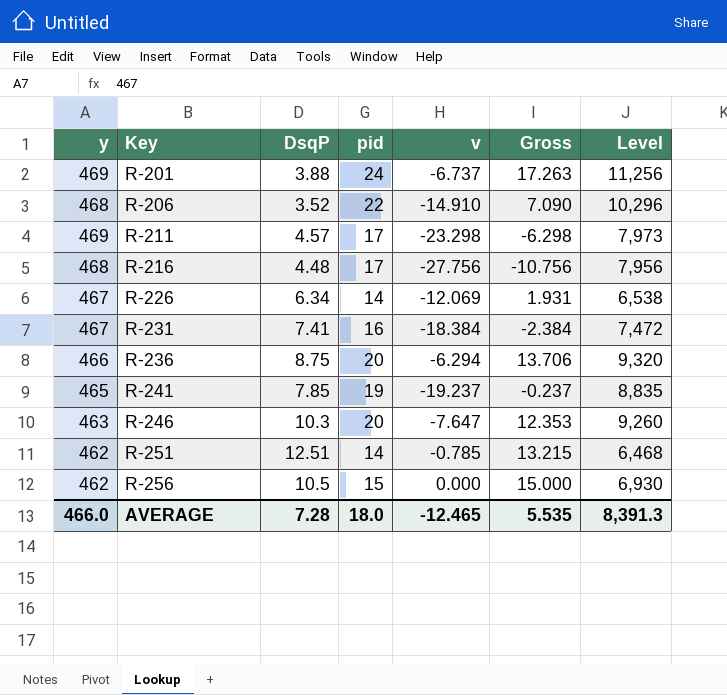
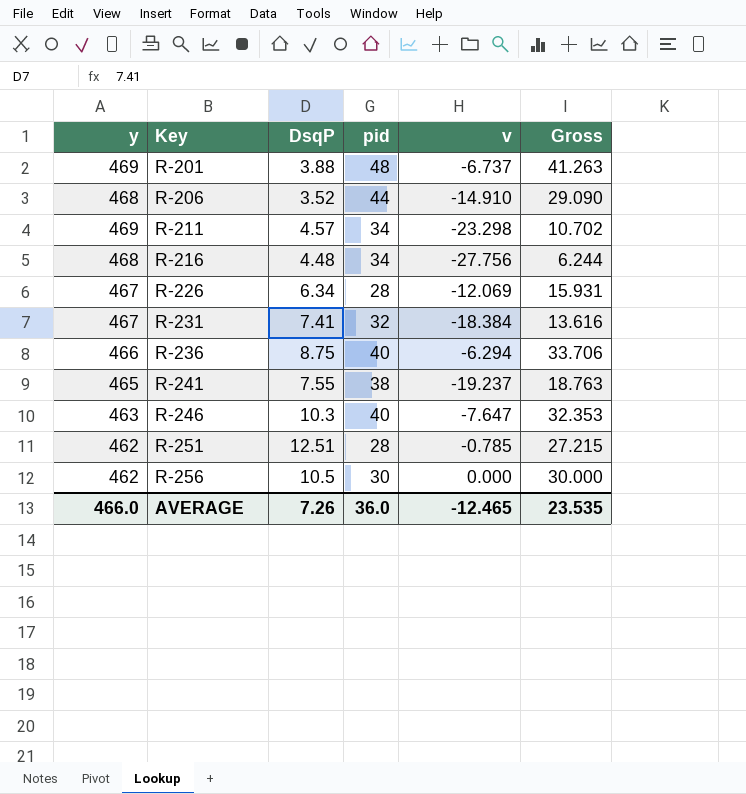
column Level | formula: [y] * [pid] -> none
R-201 | pid: 24 -> 48
R-201 | Gross: 17.263 -> 41.263
R-206 | pid: 22 -> 44
R-206 | Gross: 7.090 -> 29.090
R-211 | pid: 17 -> 34
R-211 | Gross: -6.298 -> 10.702
R-216 | pid: 17 -> 34
R-216 | Gross: -10.756 -> 6.244
R-226 | pid: 14 -> 28
R-226 | Gross: 1.931 -> 15.931
R-231 | pid: 16 -> 32
R-231 | Gross: -2.384 -> 13.616
R-236 | pid: 20 -> 40
R-236 | Gross: 13.706 -> 33.706
R-241 | DsqP: 7.85 -> 7.55
R-241 | pid: 19 -> 38
R-241 | Gross: -0.237 -> 18.763
R-246 | pid: 20 -> 40
R-246 | Gross: 12.353 -> 32.353
R-251 | pid: 14 -> 28
R-251 | Gross: 13.215 -> 27.215
R-256 | pid: 15 -> 30
R-256 | Gross: 15.000 -> 30.000
AVERAGE | DsqP: 7.28 -> 7.26
AVERAGE | pid: 18.0 -> 36.0
AVERAGE | Gross: 5.535 -> 23.535

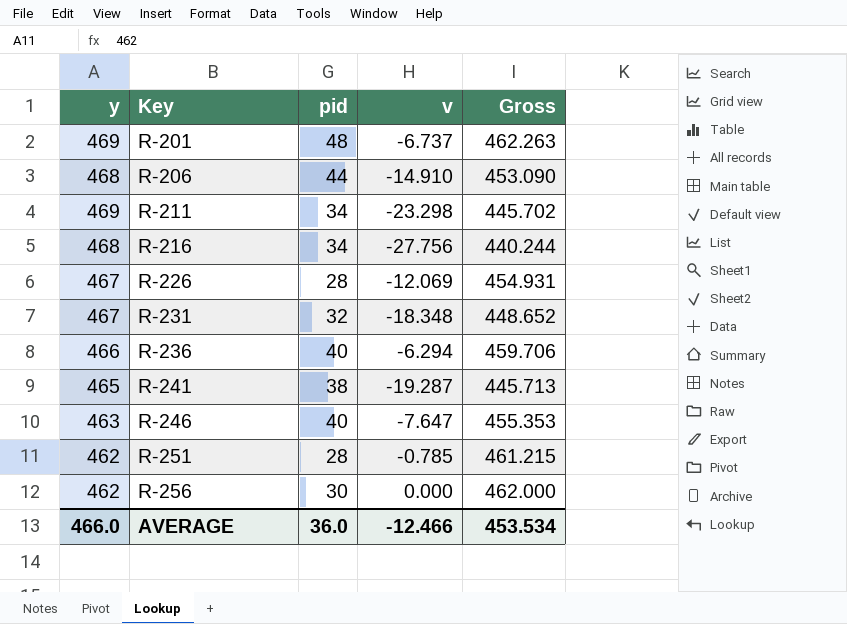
column DsqP | position: 3 -> none
column Gross | formula: [pid] + [v] -> [y] + [v]
R-231 | v: -18.384 -> -18.348
R-241 | v: -19.237 -> -19.287
AVERAGE | v: -12.465 -> -12.466
AVERAGE | Gross: 23.535 -> 453.534

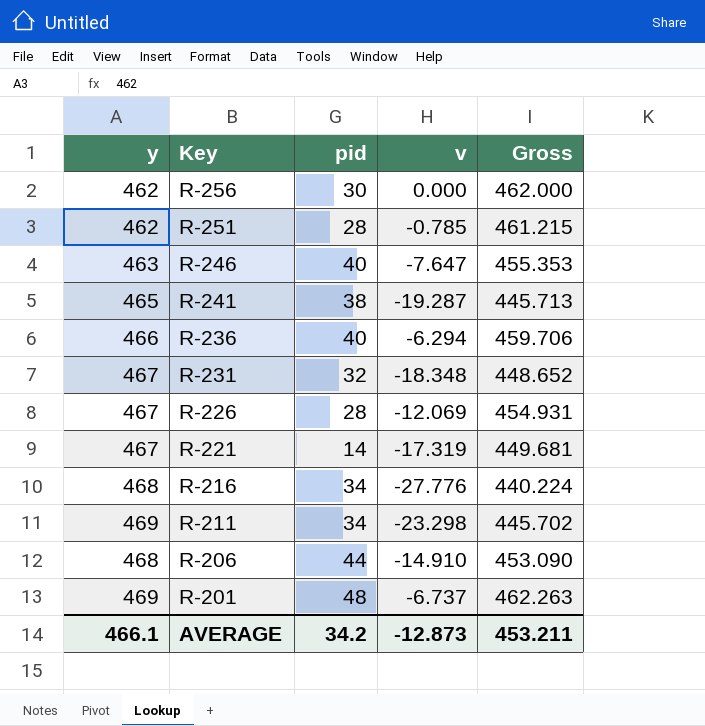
row order: Key ascending -> Key descending
row R-221: none -> 467 | 14 | -17.319 | 449.681
R-216 | v: -27.756 -> -27.776
R-216 | Gross: 440.244 -> 440.224
AVERAGE | y: 466.0 -> 466.1
AVERAGE | pid: 36.0 -> 34.2
AVERAGE | v: -12.466 -> -12.873
AVERAGE | Gross: 453.534 -> 453.211

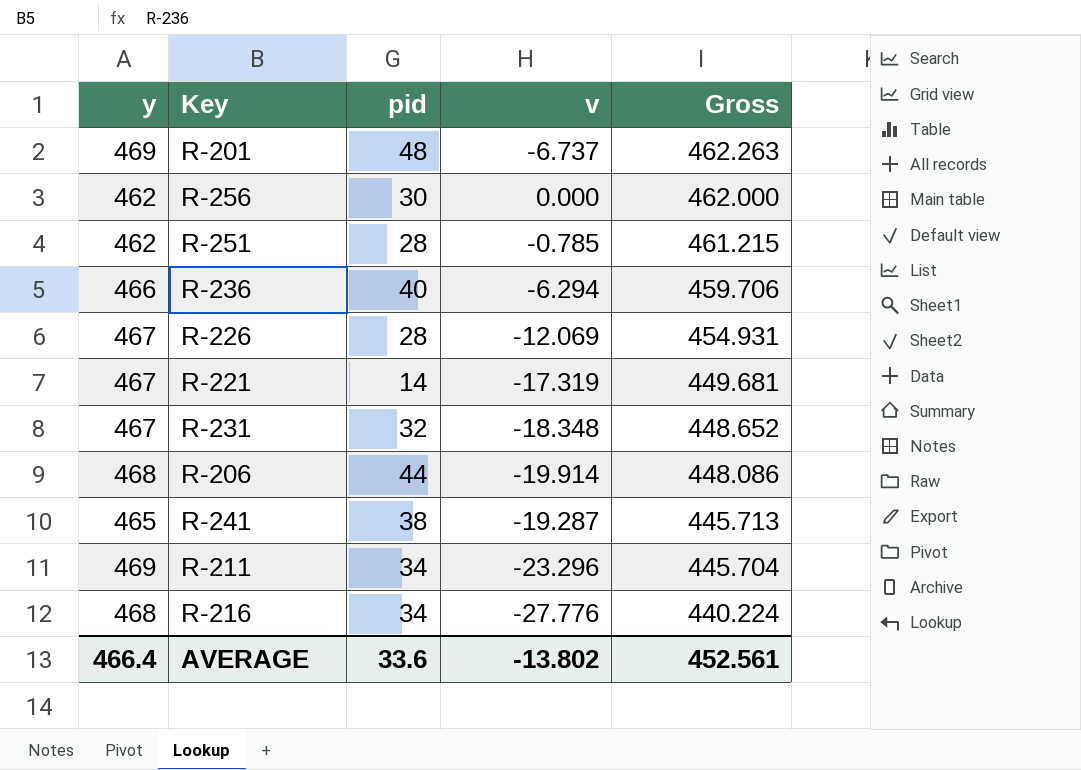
row order: Key descending -> Gross descending
row R-246: 463 | 40 | -7.647 | 455.353 -> none
R-206 | v: -14.910 -> -19.914
R-206 | Gross: 453.090 -> 448.086
R-211 | v: -23.298 -> -23.296
R-211 | Gross: 445.702 -> 445.704
AVERAGE | y: 466.1 -> 466.4
AVERAGE | pid: 34.2 -> 33.6
AVERAGE | v: -12.873 -> -13.802
AVERAGE | Gross: 453.211 -> 452.561

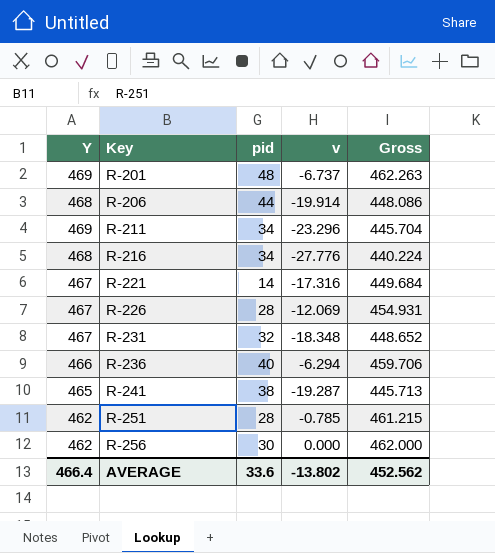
row order: Gross descending -> Key ascending
column name: y -> Y
R-221 | v: -17.319 -> -17.316
R-221 | Gross: 449.681 -> 449.684
AVERAGE | Gross: 452.561 -> 452.562

